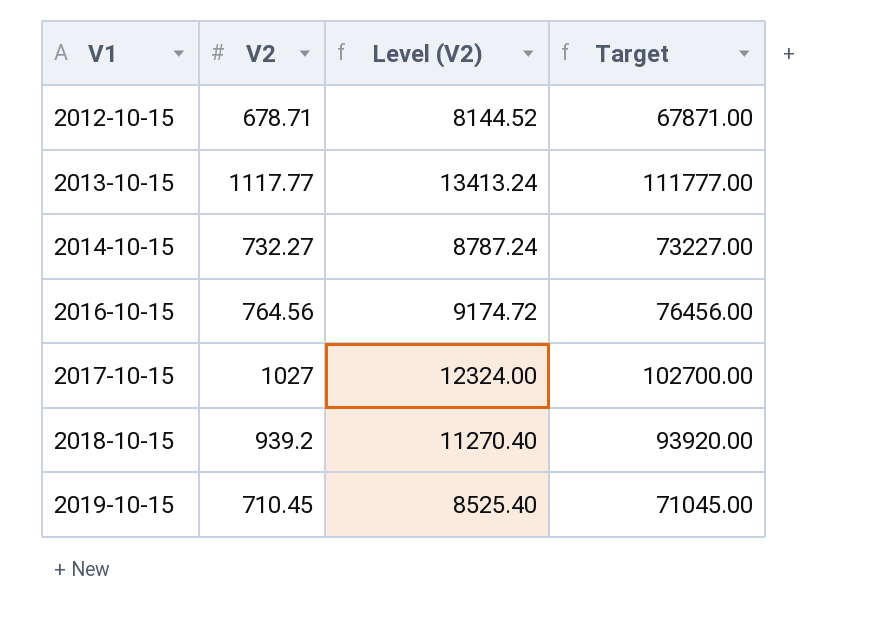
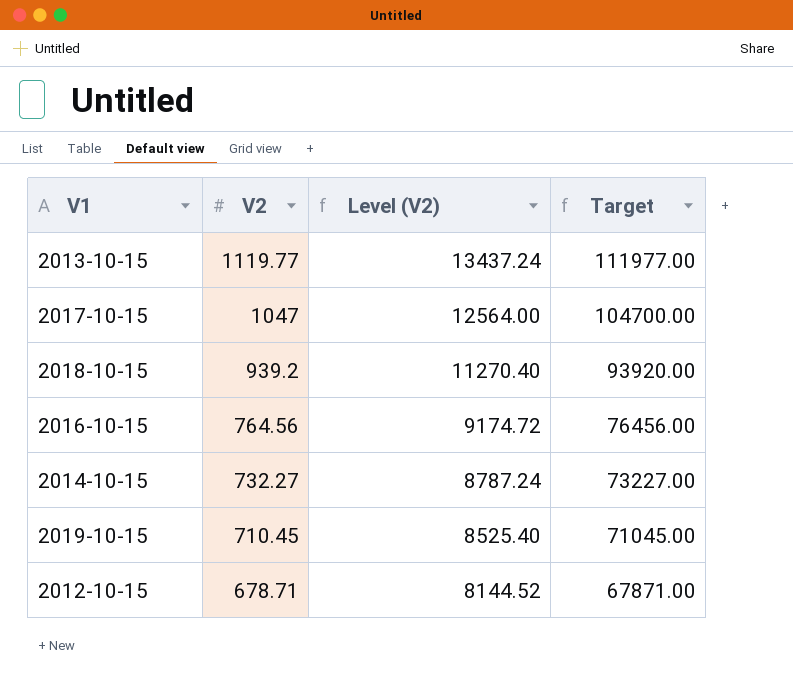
row order: V1 ascending -> V2 descending
2013-10-15 | V2: 1117.77 -> 1119.77
2013-10-15 | Level (V2): 13413.24 -> 13437.24
2013-10-15 | Target: 111777.00 -> 111977.00
2017-10-15 | V2: 1027 -> 1047
2017-10-15 | Level (V2): 12324.00 -> 12564.00
2017-10-15 | Target: 102700.00 -> 104700.00

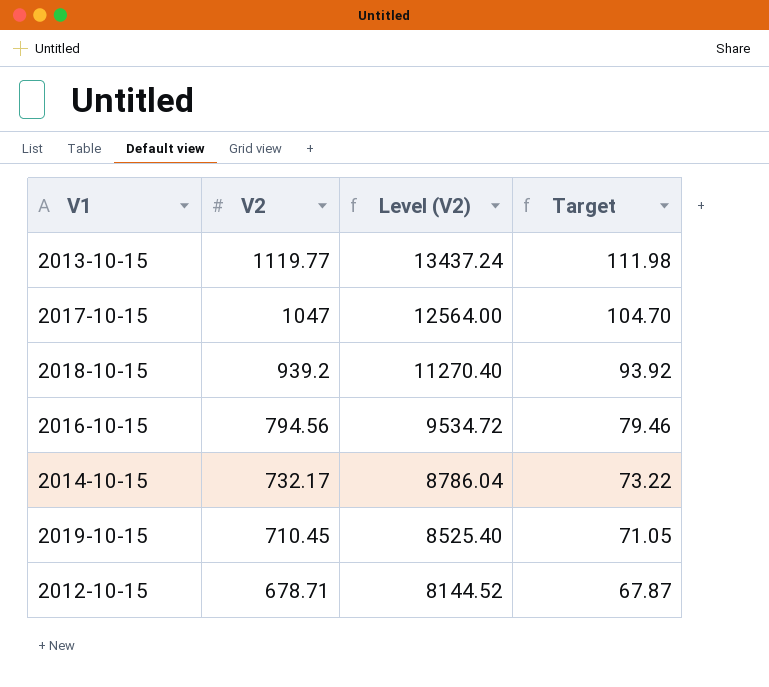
column Target | formula: [V2] * 100 -> [V2] * 0.1
2016-10-15 | V2: 764.56 -> 794.56
2016-10-15 | Level (V2): 9174.72 -> 9534.72
2014-10-15 | V2: 732.27 -> 732.17
2014-10-15 | Level (V2): 8787.24 -> 8786.04

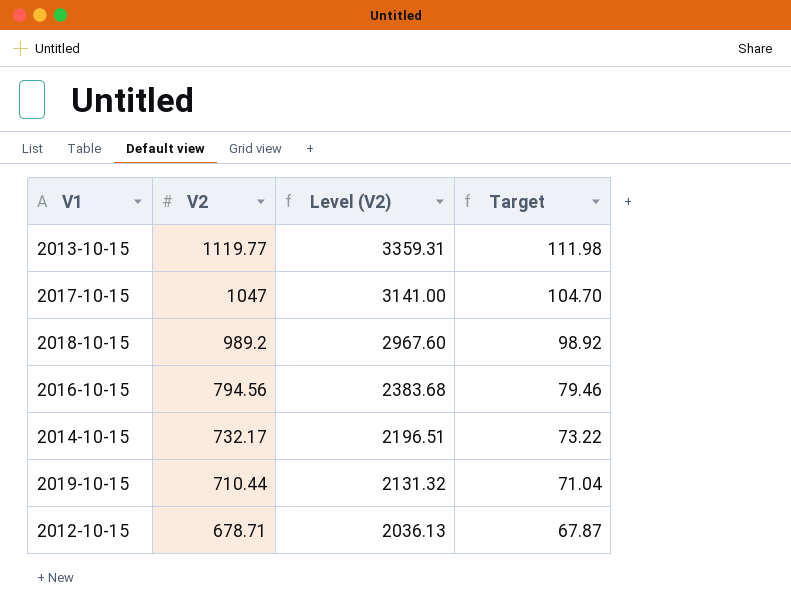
column Level (V2) | formula: [V2] * 12 -> [V2] * 3
2018-10-15 | V2: 939.2 -> 989.2
2018-10-15 | Target: 93.92 -> 98.92
2019-10-15 | V2: 710.45 -> 710.44
2019-10-15 | Target: 71.05 -> 71.04

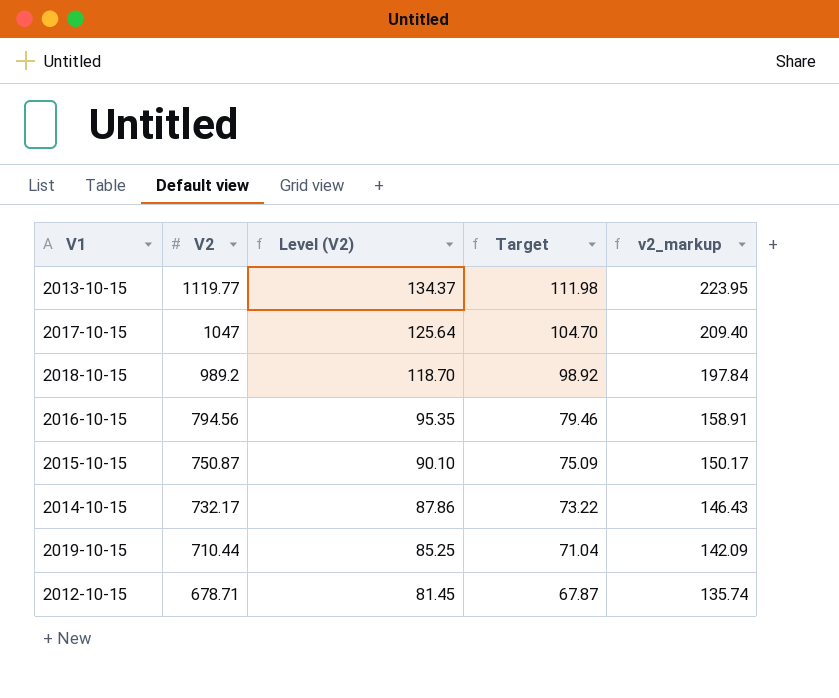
column Level (V2) | formula: [V2] * 3 -> [V2] * 0.12
column v2_markup | formula: none -> [V2] * 0.2
row 2015-10-15: none -> 750.87 | 90.10 | 75.09 | 150.17

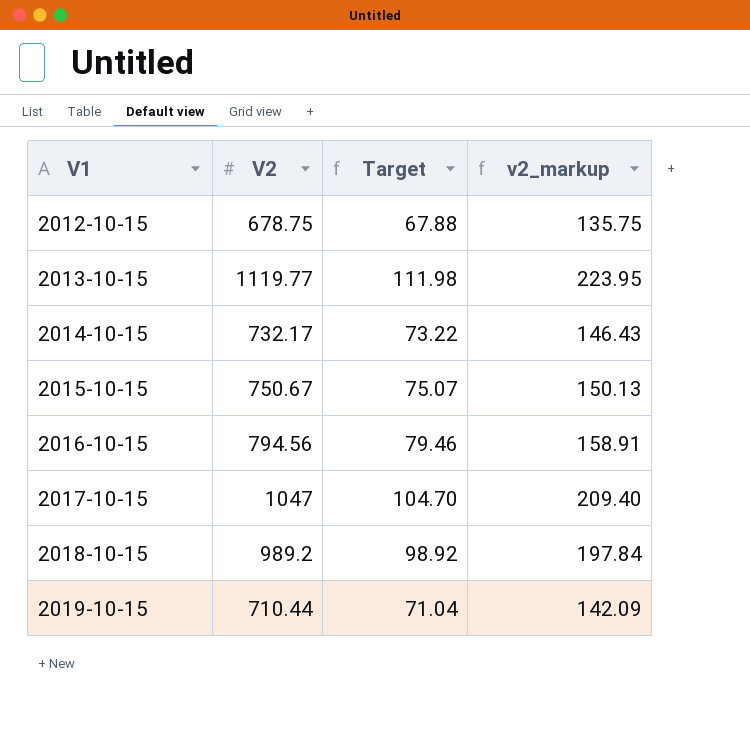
row order: V2 descending -> V1 ascending
column Level (V2) | formula: [V2] * 0.12 -> none
2012-10-15 | V2: 678.71 -> 678.75
2012-10-15 | Target: 67.87 -> 67.88
2012-10-15 | v2_markup: 135.74 -> 135.75
2015-10-15 | V2: 750.87 -> 750.67
2015-10-15 | Target: 75.09 -> 75.07
2015-10-15 | v2_markup: 150.17 -> 150.13

